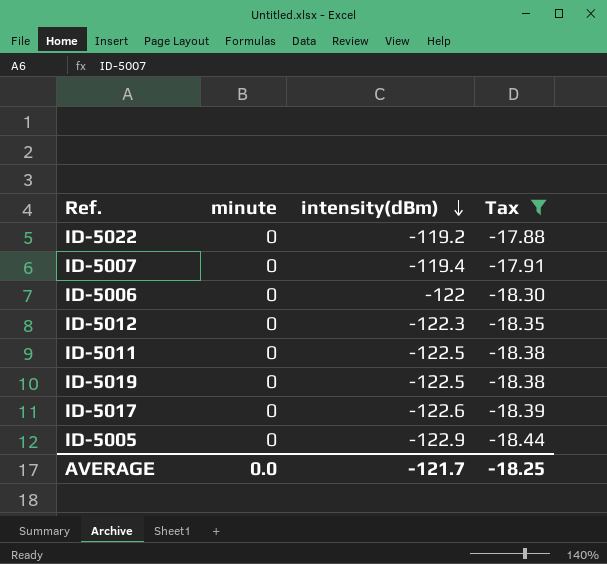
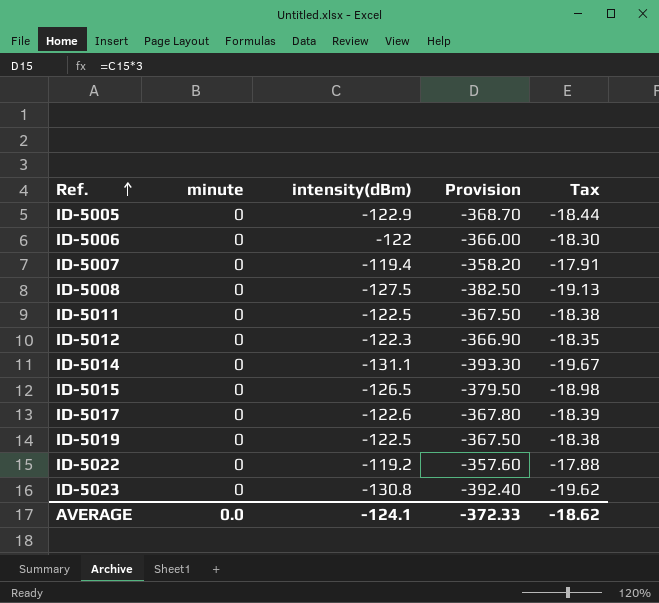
filter: Tax >= -18.44 -> none
row order: intensity(dBm) descending -> Ref. ascending
column Provision | formula: none -> [intensity(dBm)] * 3
AVERAGE | intensity(dBm): -121.7 -> -124.1
AVERAGE | Tax: -18.25 -> -18.62

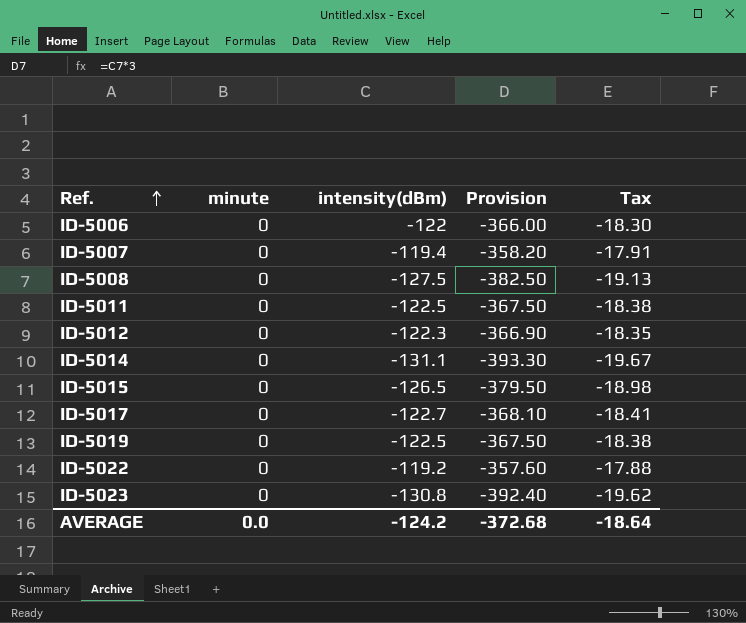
row ID-5005: 0 | -122.9 | -368.70 | -18.44 -> none
ID-5017 | intensity(dBm): -122.6 -> -122.7
ID-5017 | Provision: -367.80 -> -368.10
ID-5017 | Tax: -18.39 -> -18.41
AVERAGE | intensity(dBm): -124.1 -> -124.2
AVERAGE | Provision: -372.33 -> -372.68
AVERAGE | Tax: -18.62 -> -18.64

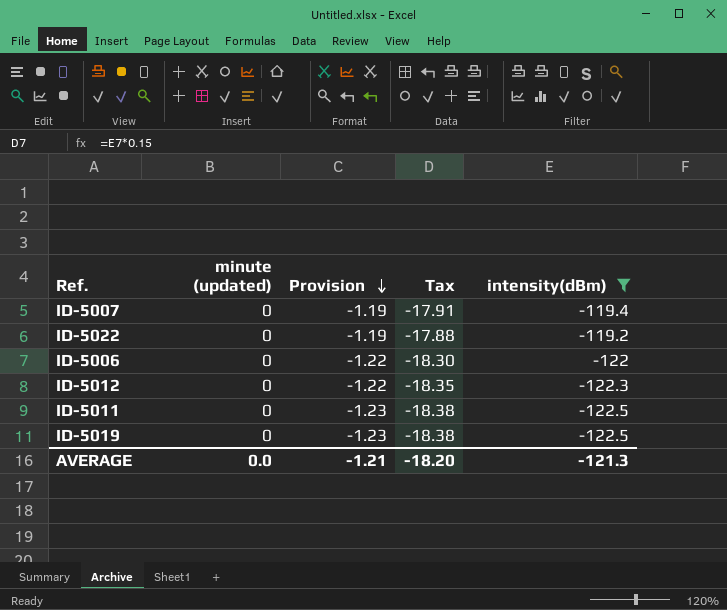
filter: none -> intensity(dBm) >= -122.5
row order: Ref. ascending -> Provision descending
column name: minute -> minute (updated)
column Provision | formula: [intensity(dBm)] * 3 -> [intensity(dBm)] * 0.01
column intensity(dBm) | position: 3 -> 5
AVERAGE | Provision: -372.68 -> -1.21
AVERAGE | Tax: -18.64 -> -18.20
AVERAGE | intensity(dBm): -124.2 -> -121.3

